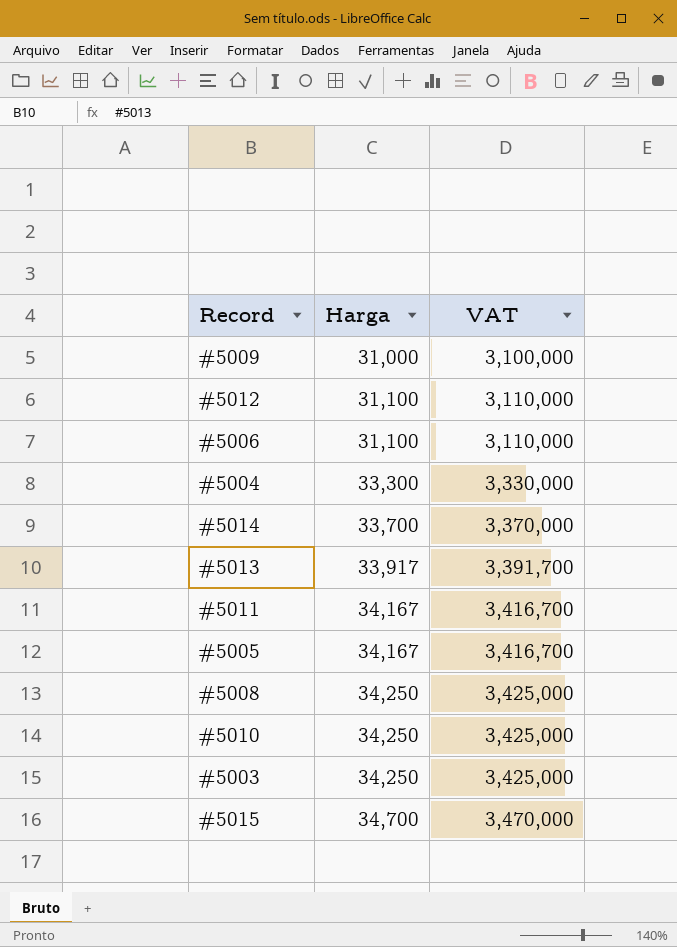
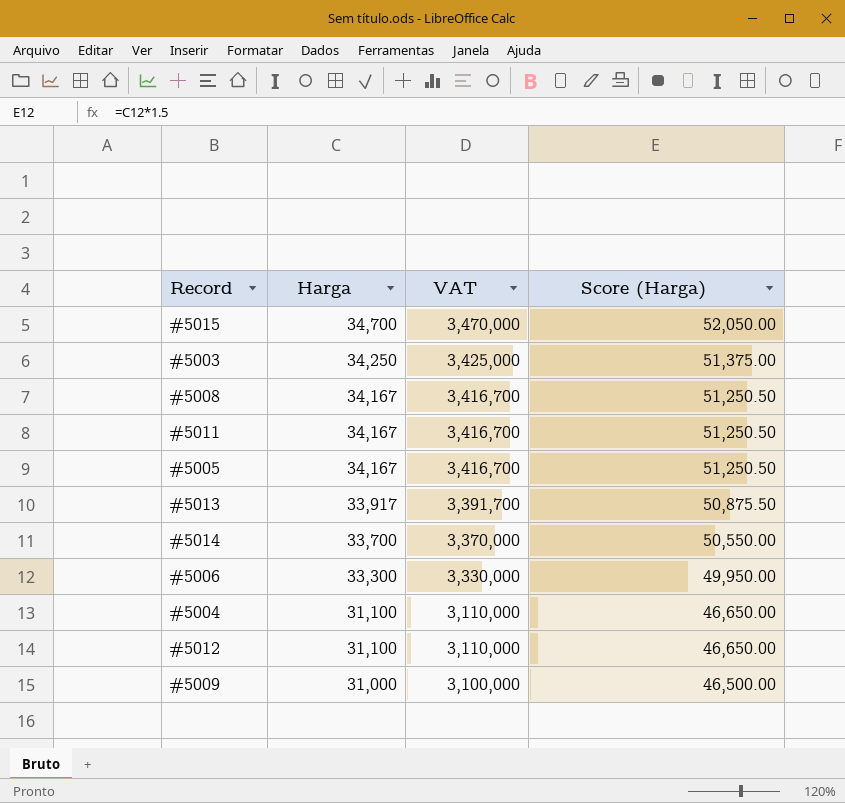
row order: Harga ascending -> Harga descending
column Score (Harga) | formula: none -> [Harga] * 1.5
row #5010: 34,250 | 3,425,000 -> none
#5008 | Harga: 34,250 -> 34,167
#5008 | VAT: 3,425,000 -> 3,416,700
#5006 | Harga: 31,100 -> 33,300
#5006 | VAT: 3,110,000 -> 3,330,000
#5004 | Harga: 33,300 -> 31,100
#5004 | VAT: 3,330,000 -> 3,110,000

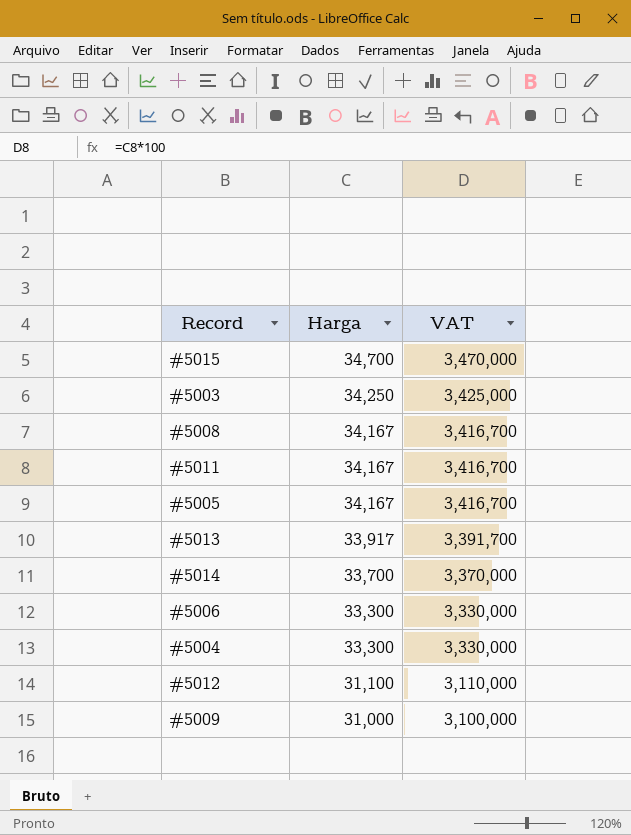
column Score (Harga) | formula: [Harga] * 1.5 -> none
#5004 | Harga: 31,100 -> 33,300
#5004 | VAT: 3,110,000 -> 3,330,000

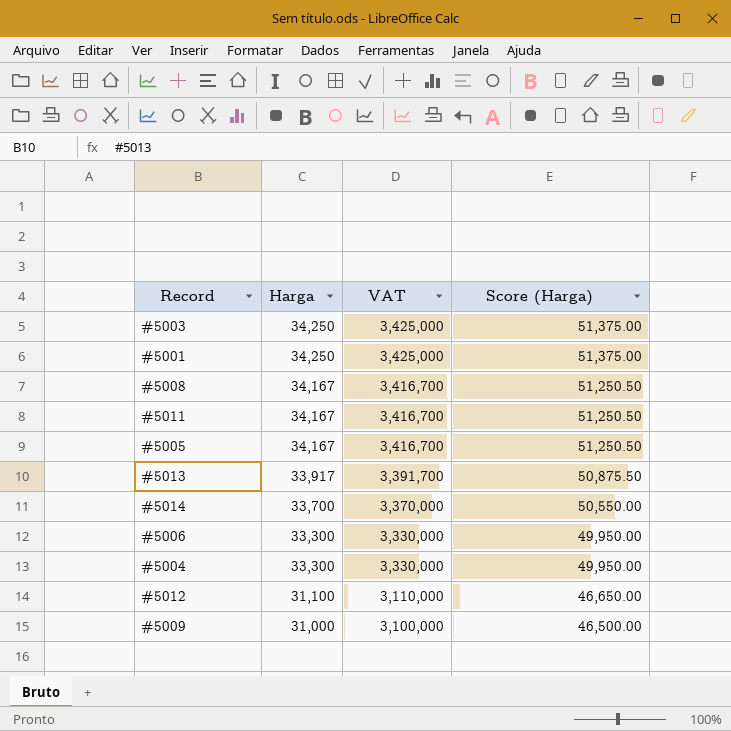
column Score (Harga) | formula: none -> [Harga] * 1.5
row #5015: 34,700 | 3,470,000 -> none
row #5001: none -> 34,250 | 3,425,000 | 51,375.00

